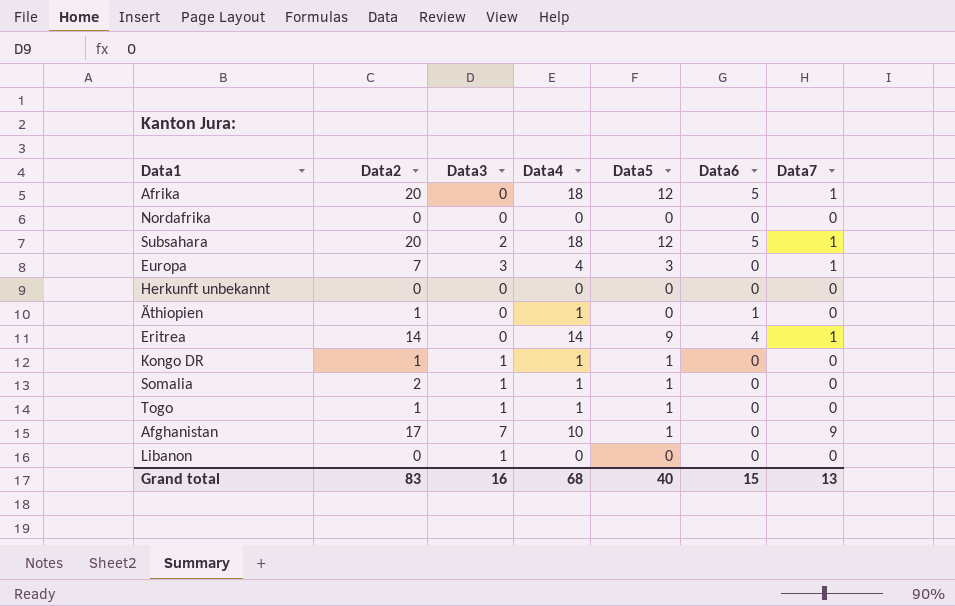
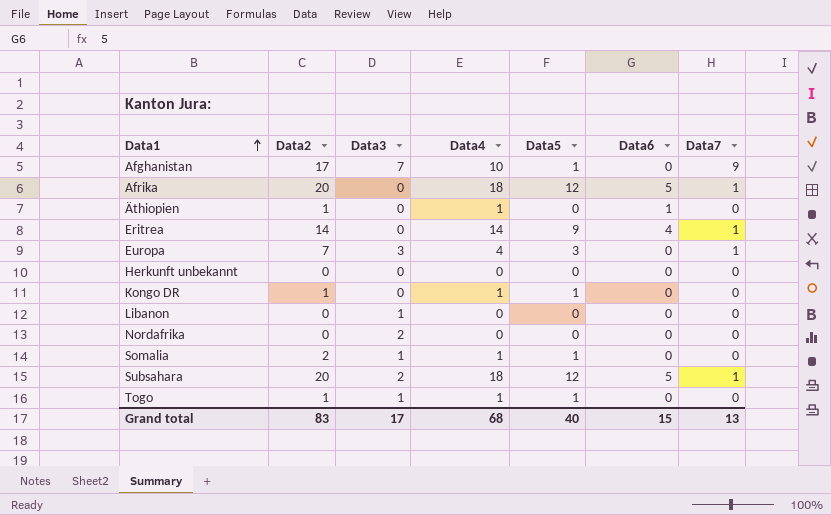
row order: none -> Data1 ascending
Kongo DR | Data3: 1 -> 0
Nordafrika | Data3: 0 -> 2
Grand total | Data3: 16 -> 17

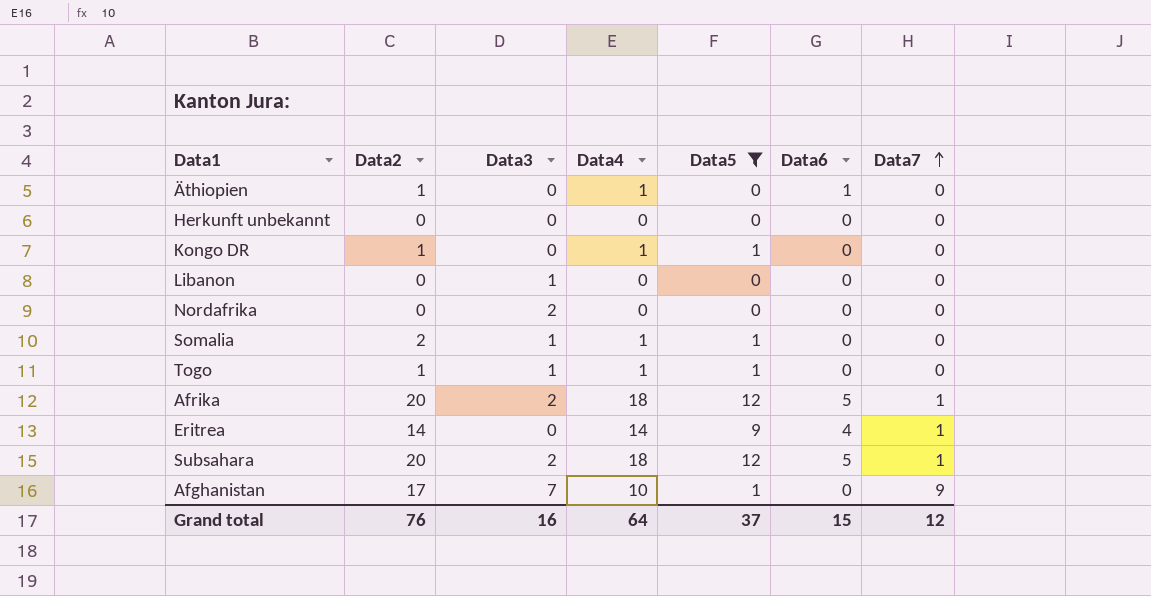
filter: none -> Data5 != 3
row order: Data1 ascending -> Data7 ascending
Afrika | Data3: 0 -> 2
Grand total | Data2: 83 -> 76
Grand total | Data3: 17 -> 16
Grand total | Data4: 68 -> 64
Grand total | Data5: 40 -> 37
Grand total | Data7: 13 -> 12

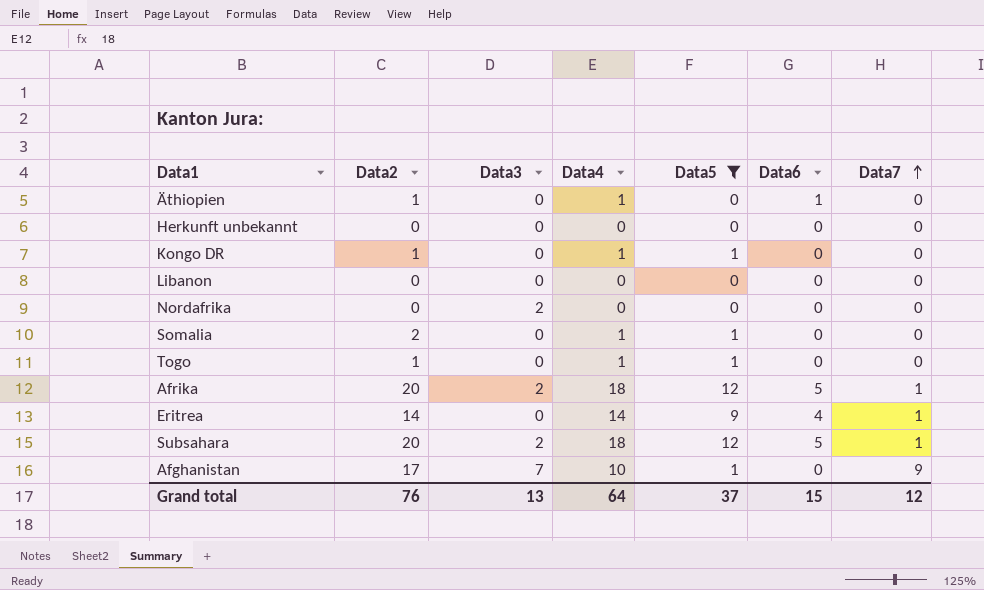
Libanon | Data3: 1 -> 0
Somalia | Data3: 1 -> 0
Togo | Data3: 1 -> 0
Grand total | Data3: 16 -> 13

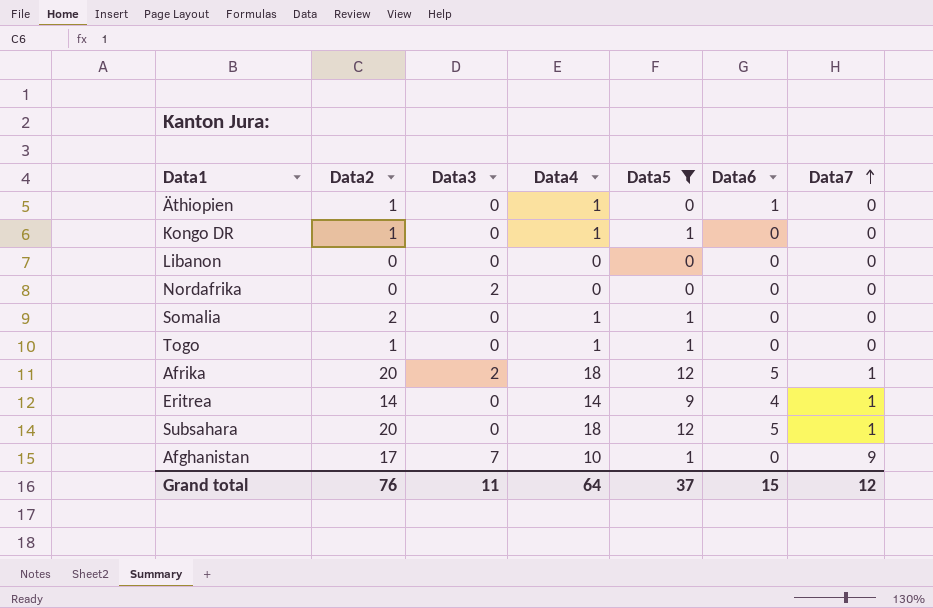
row Herkunft unbekannt: 0 | 0 | 0 | 0 | 0 | 0 -> none
Subsahara | Data3: 2 -> 0
Grand total | Data3: 13 -> 11

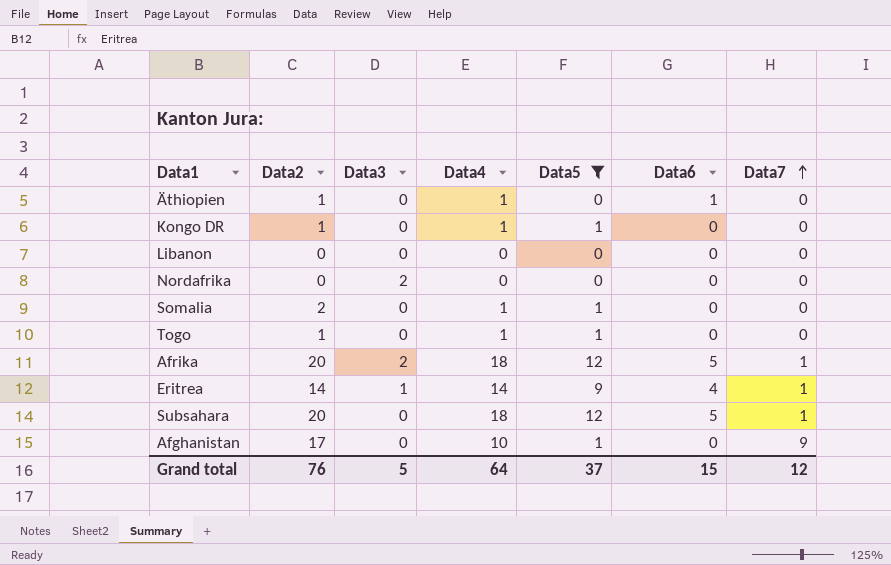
Eritrea | Data3: 0 -> 1
Afghanistan | Data3: 7 -> 0
Grand total | Data3: 11 -> 5

